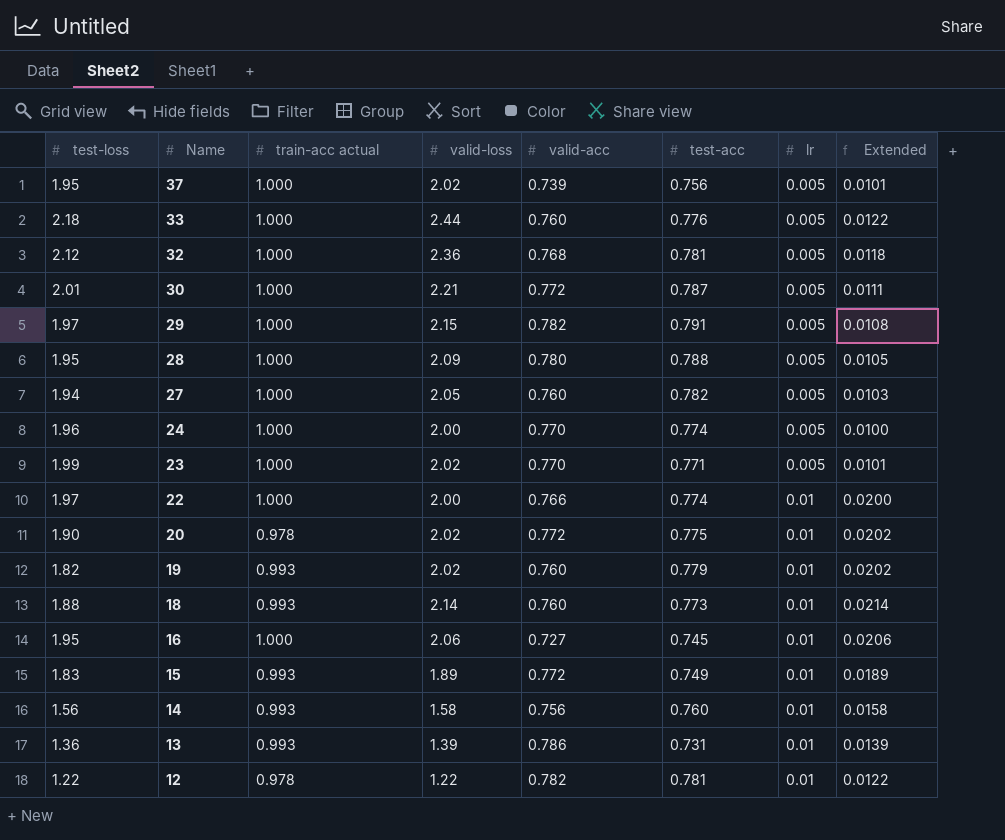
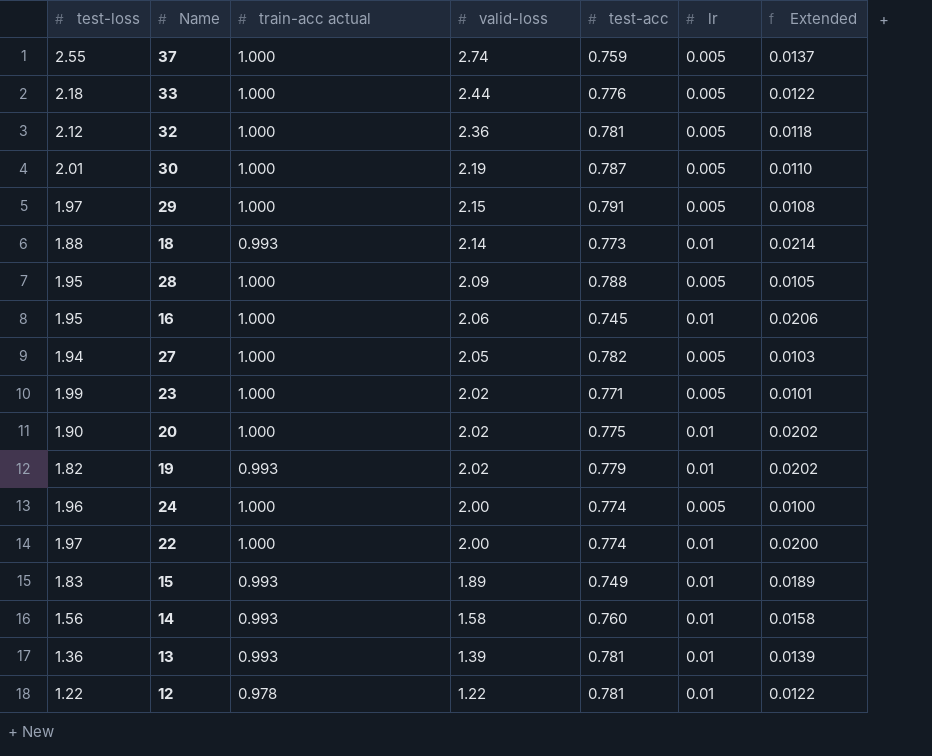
row order: Name descending -> valid-loss descending
column valid-acc | position: 5 -> none
37 | test-loss: 1.95 -> 2.55
37 | valid-loss: 2.02 -> 2.74
37 | test-acc: 0.756 -> 0.759
37 | Extended: 0.0101 -> 0.0137
30 | valid-loss: 2.21 -> 2.19
30 | Extended: 0.0111 -> 0.0110
20 | train-acc actual: 0.978 -> 1.000
13 | test-acc: 0.731 -> 0.781

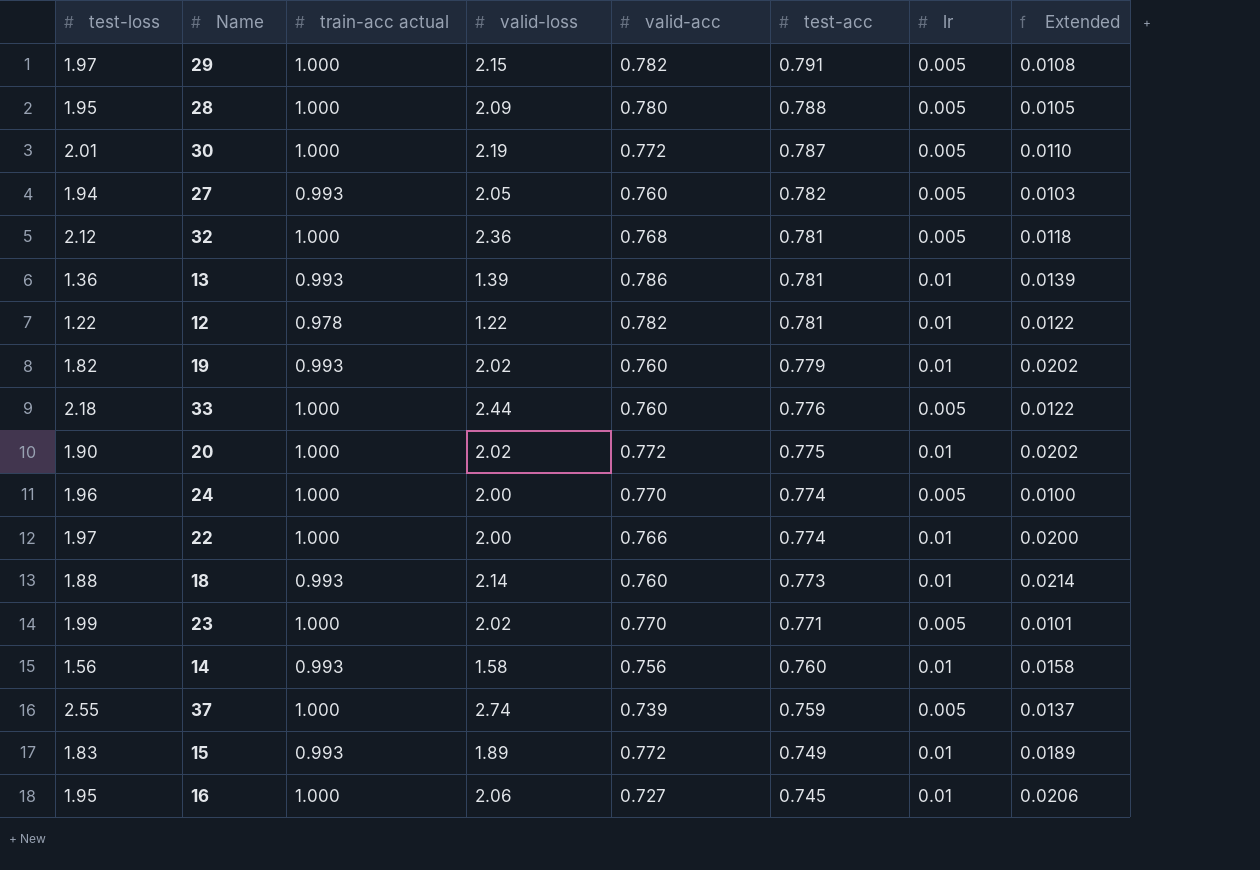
row order: valid-loss descending -> test-acc descending
column valid-acc | position: none -> 5
27 | train-acc actual: 1.000 -> 0.993

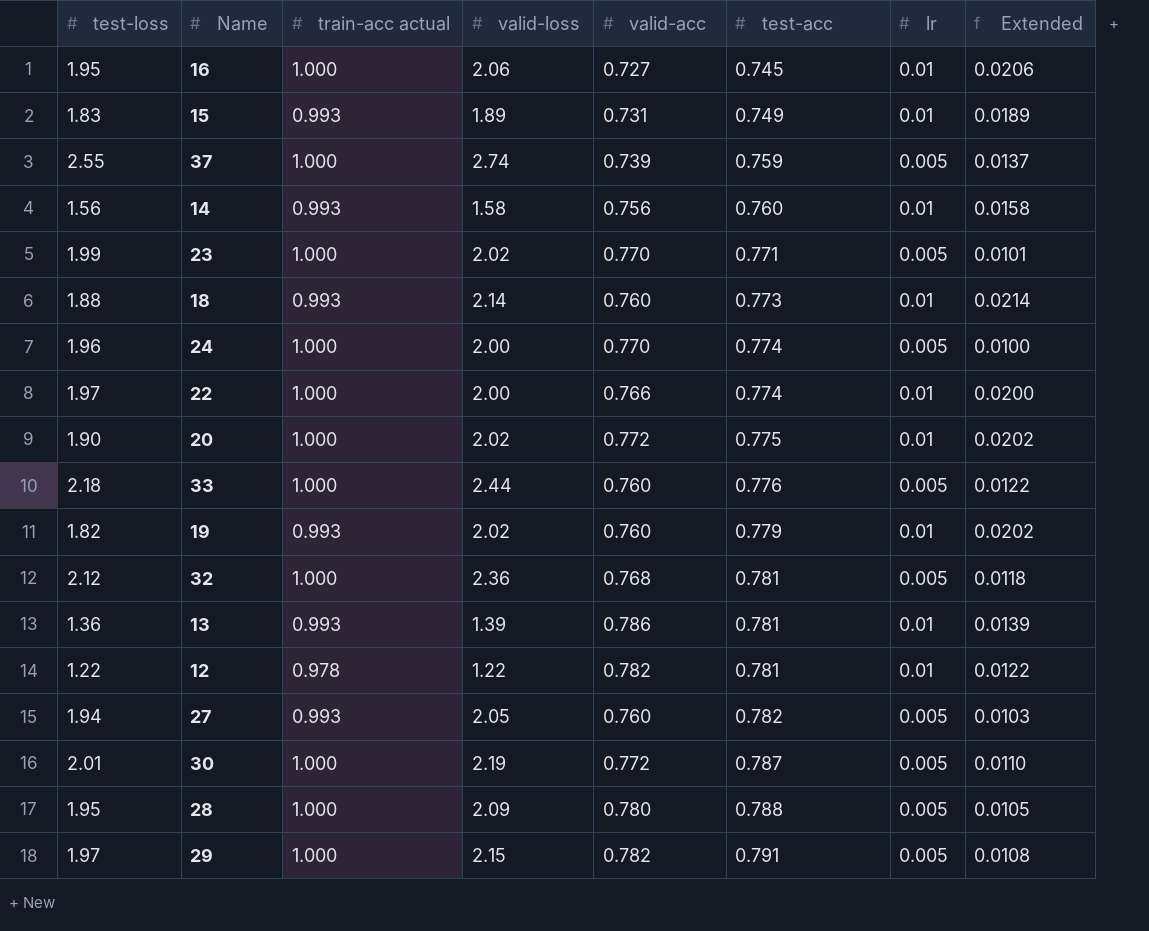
row order: test-acc descending -> test-acc ascending
15 | valid-acc: 0.772 -> 0.731

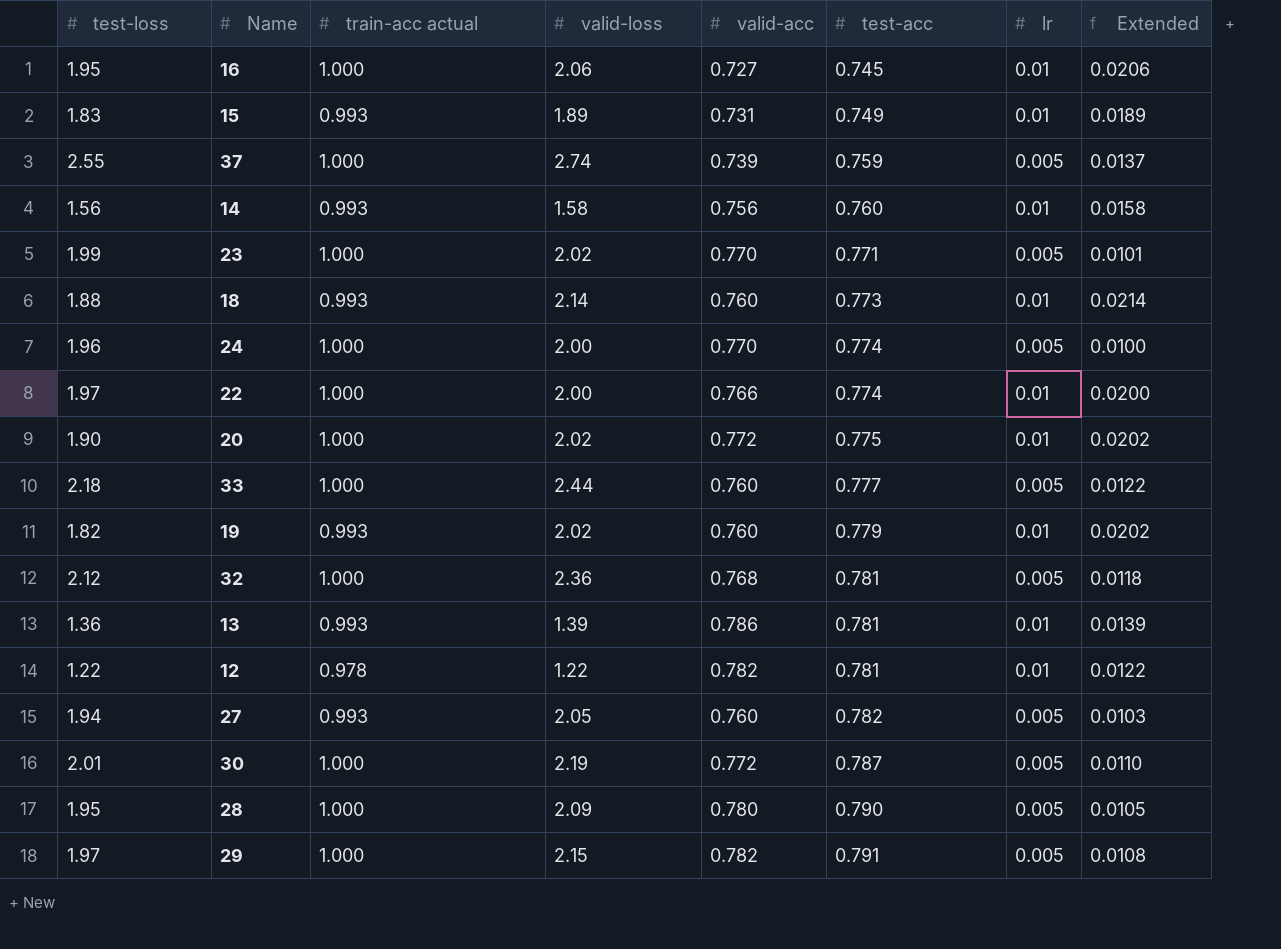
33 | test-acc: 0.776 -> 0.777
28 | test-acc: 0.788 -> 0.790

